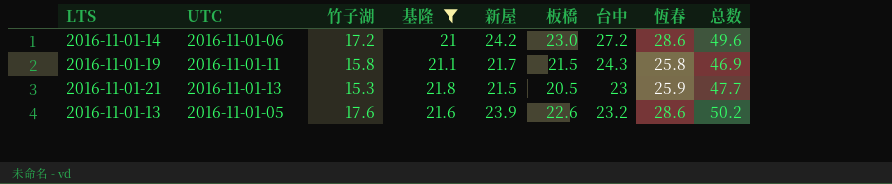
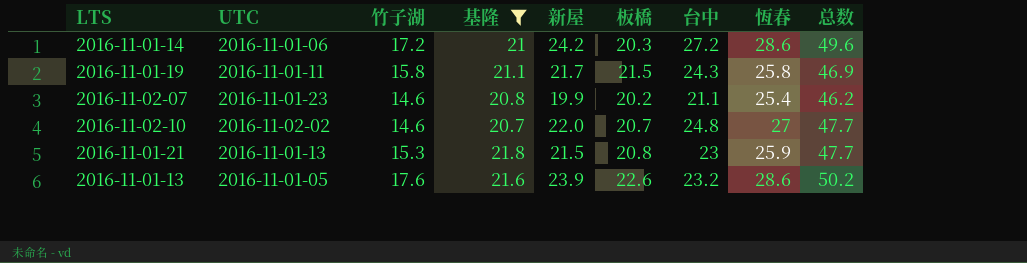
2016-11-01-14 | 板橋: 23.0 -> 20.3
row 2016-11-02-07: none -> 2016-11-01-23 | 14.6 | 20.8 | 19.9 | 20.2 | 21.1 | 25.4 | 46.2
row 2016-11-02-10: none -> 2016-11-02-02 | 14.6 | 20.7 | 22.0 | 20.7 | 24.8 | 27 | 47.7
2016-11-01-21 | 板橋: 20.5 -> 20.8

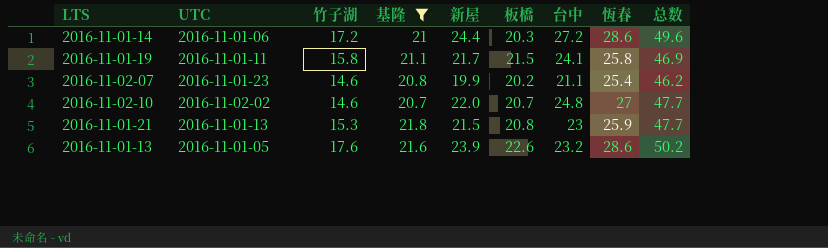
2016-11-01-14 | 新屋: 24.2 -> 24.4
2016-11-01-19 | 台中: 24.3 -> 24.1

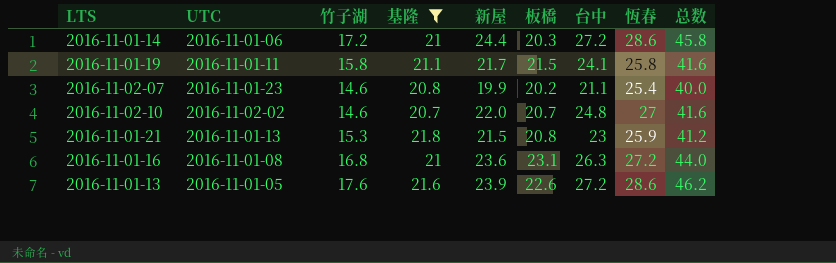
column 总数 | formula: [基隆] + [恆春] -> [竹子湖] + [恆春]
row 2016-11-01-16: none -> 2016-11-01-08 | 16.8 | 21 | 23.6 | 23.1 | 26.3 | 27.2 | 44.0
2016-11-01-13 | 台中: 23.2 -> 27.2

